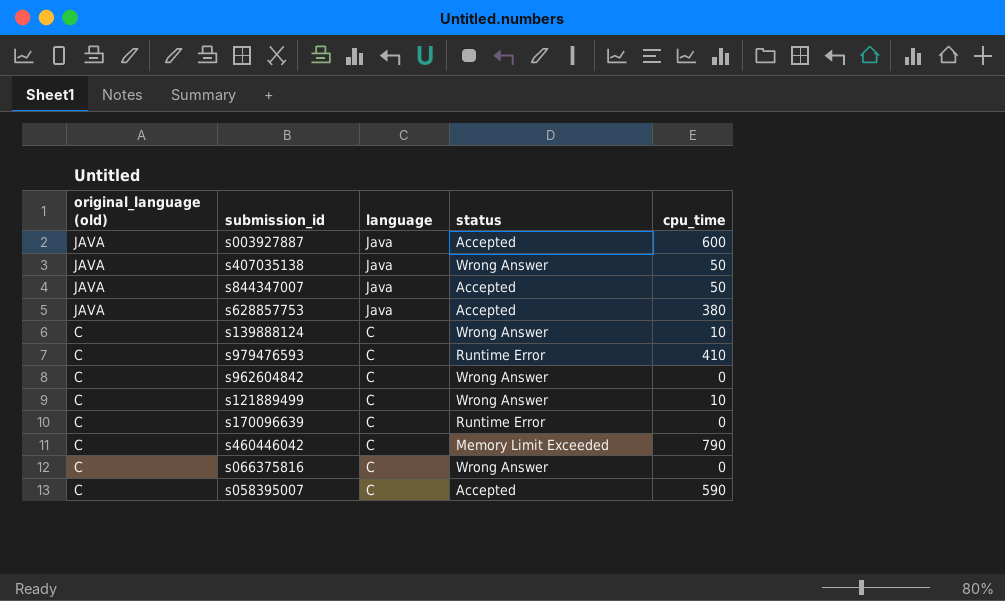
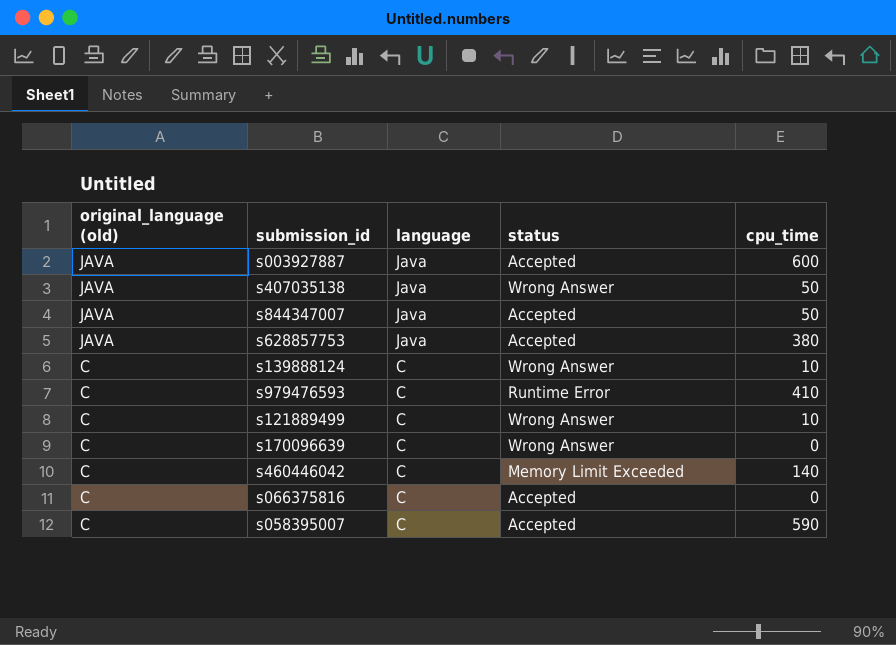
row s962604842: C | C | Wrong Answer | 0 -> none
s170096639 | status: Runtime Error -> Wrong Answer
s460446042 | cpu_time: 790 -> 140
s066375816 | status: Wrong Answer -> Accepted

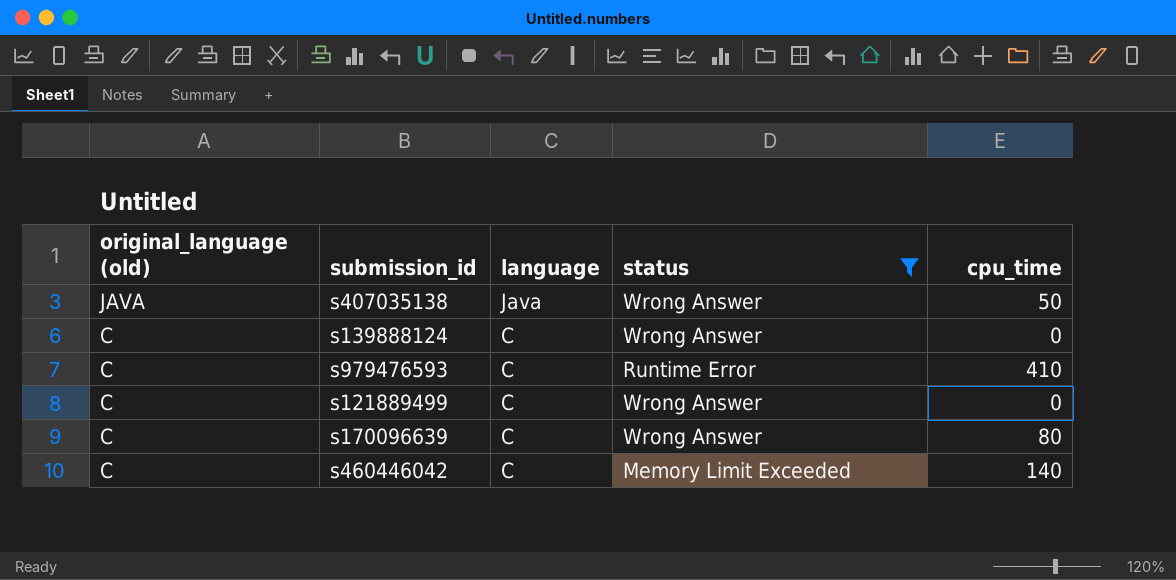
filter: none -> status != Accepted
s139888124 | cpu_time: 10 -> 0
s121889499 | cpu_time: 10 -> 0
s170096639 | cpu_time: 0 -> 80

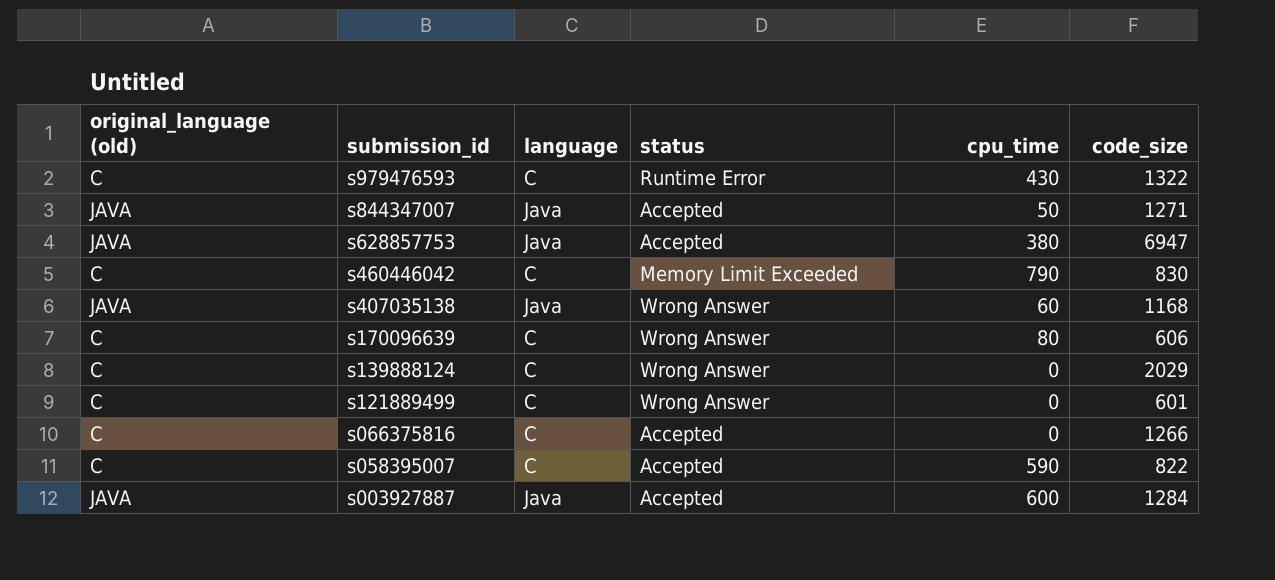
filter: status != Accepted -> none
row order: original_language (old) descending -> submission_id descending
column code_size | position: none -> 6
s979476593 | cpu_time: 410 -> 430
s460446042 | cpu_time: 140 -> 790
s407035138 | cpu_time: 50 -> 60

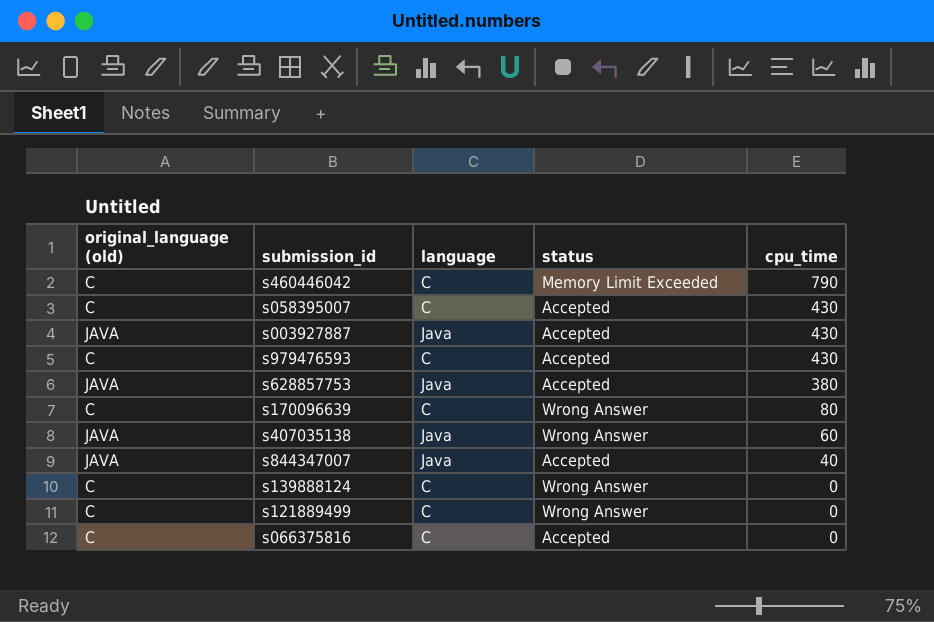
row order: submission_id descending -> cpu_time descending
column code_size | position: 6 -> none
s058395007 | cpu_time: 590 -> 430
s003927887 | cpu_time: 600 -> 430
s979476593 | status: Runtime Error -> Accepted
s844347007 | cpu_time: 50 -> 40

